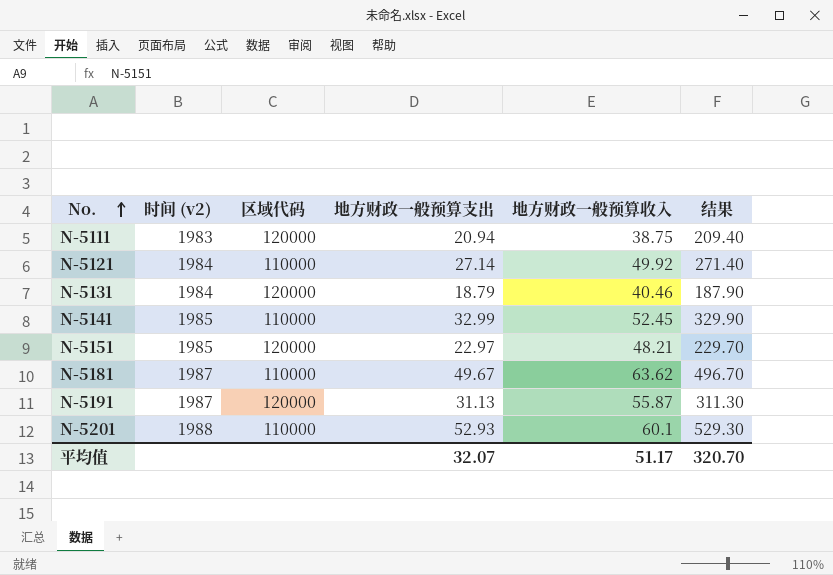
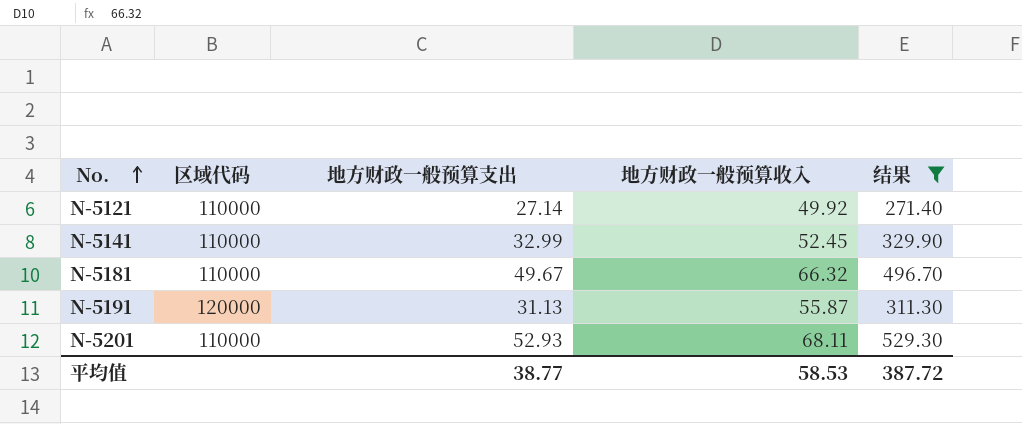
filter: none -> 结果 >= 271.40
column 时间 (v2) | position: 2 -> none
N-5181 | 地方财政一般预算收入: 63.62 -> 66.32
N-5201 | 地方财政一般预算收入: 60.1 -> 68.11
平均值 | 地方财政一般预算支出: 32.07 -> 38.77
平均值 | 地方财政一般预算收入: 51.17 -> 58.53
平均值 | 结果: 320.70 -> 387.72

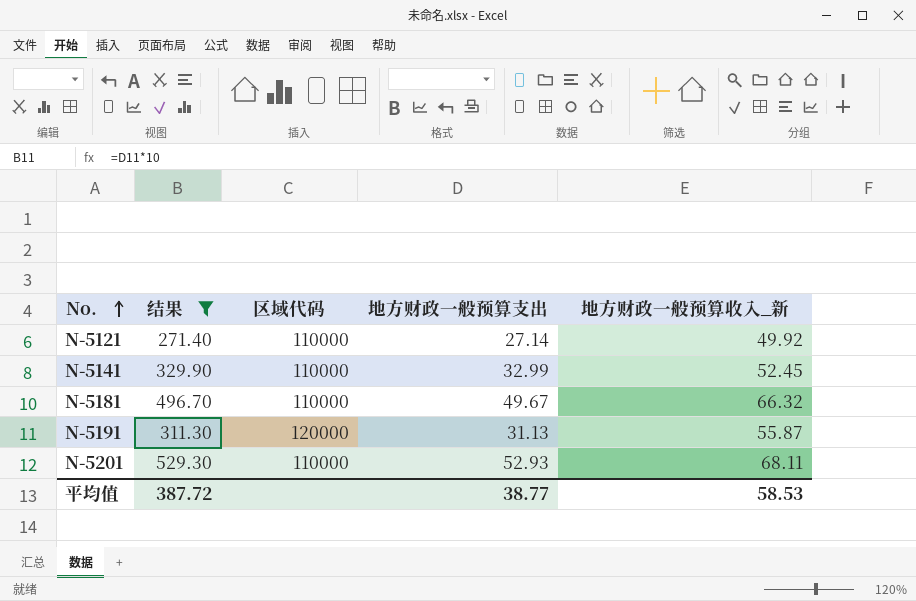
column 结果 | position: 5 -> 2
column name: 地方财政一般预算收入 -> 地方财政一般预算收入_新

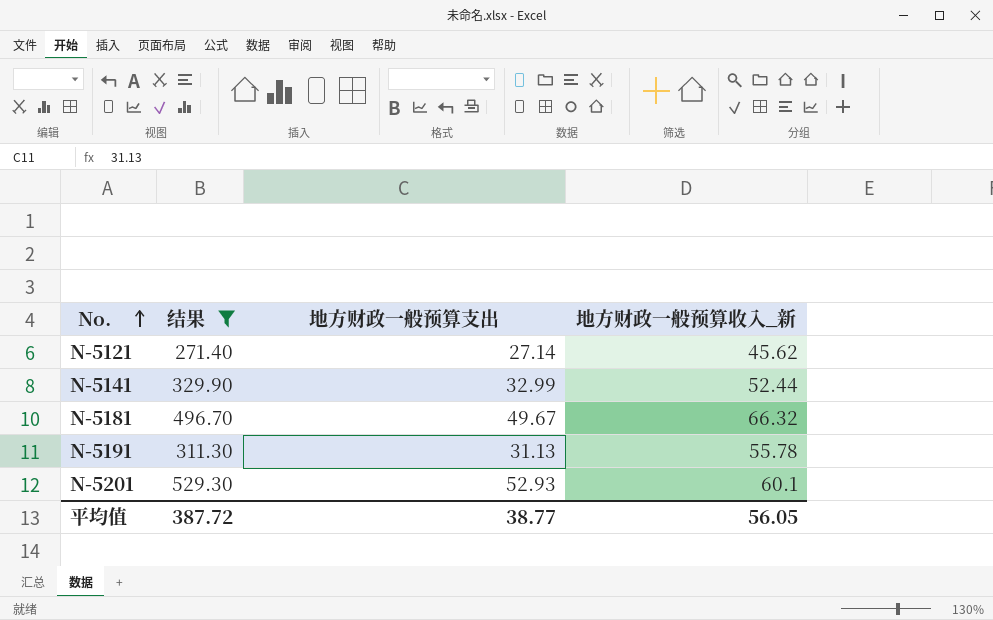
column 区域代码 | position: 3 -> none
N-5121 | 地方财政一般预算收入_新: 49.92 -> 45.62
N-5141 | 地方财政一般预算收入_新: 52.45 -> 52.44
N-5191 | 地方财政一般预算收入_新: 55.87 -> 55.78
N-5201 | 地方财政一般预算收入_新: 68.11 -> 60.1
平均值 | 地方财政一般预算收入_新: 58.53 -> 56.05

